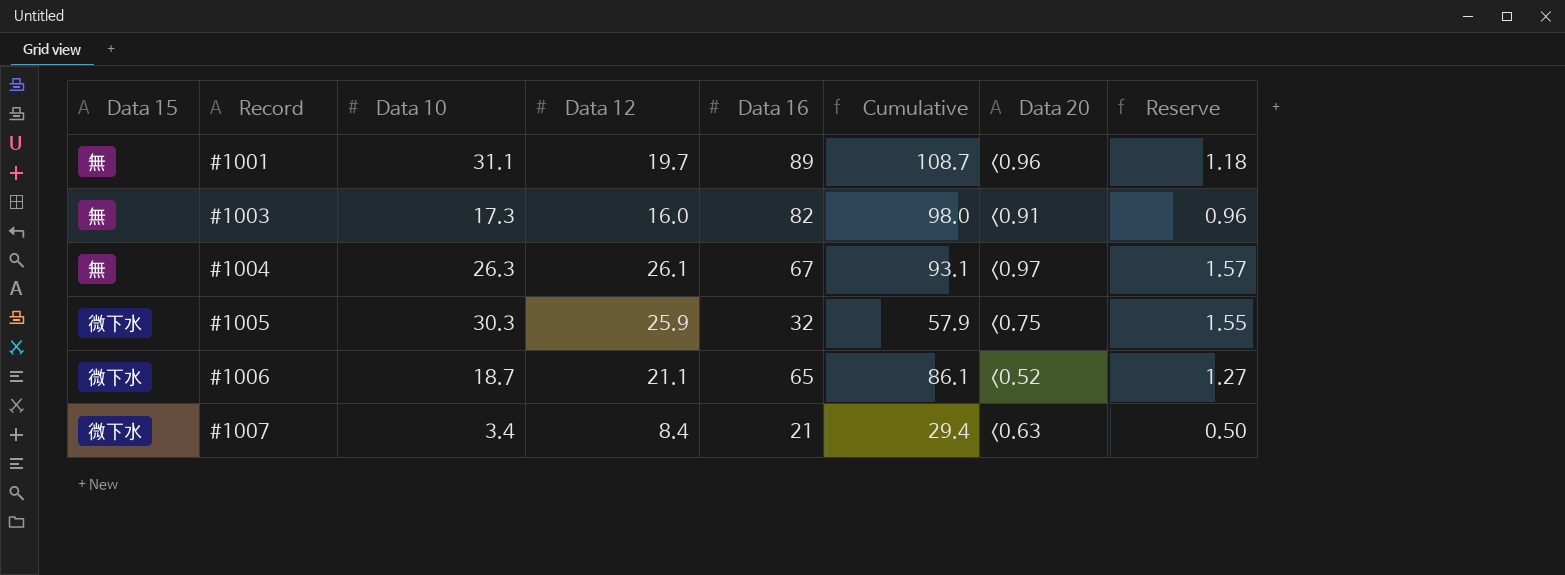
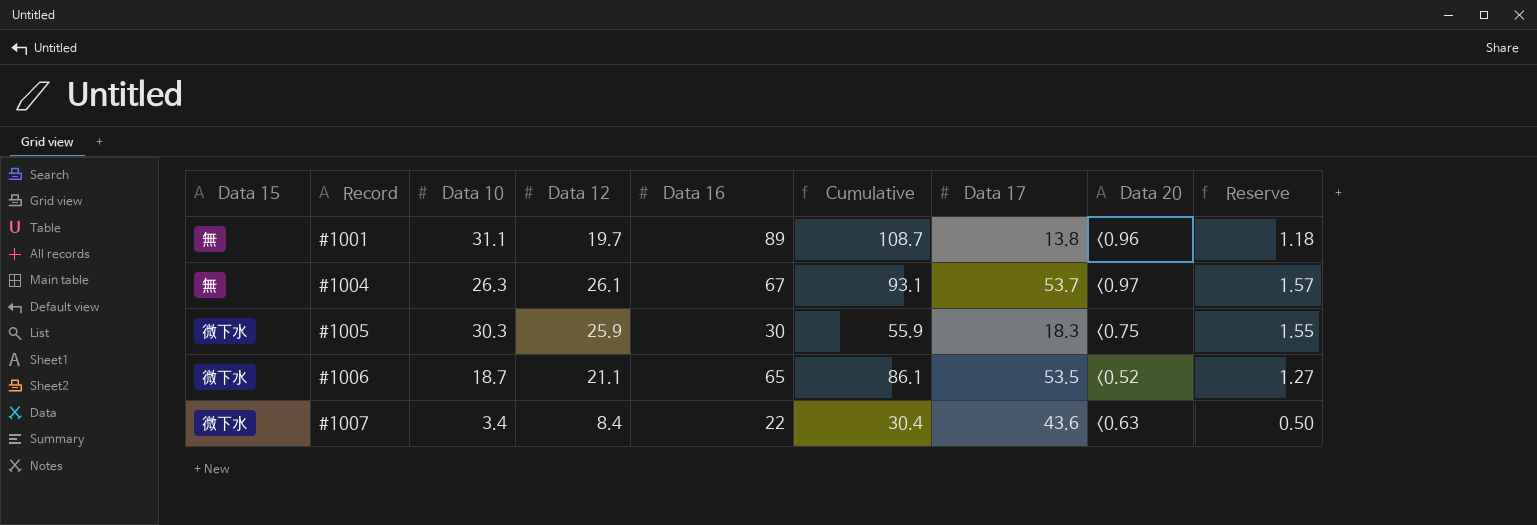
column Data 17 | position: none -> 7
row #1003: 無 | 17.3 | 16.0 | 82 | 98.0 | <0.91 | 0.96 -> none
#1005 | Data 16: 32 -> 30
#1005 | Cumulative: 57.9 -> 55.9
#1007 | Data 16: 21 -> 22
#1007 | Cumulative: 29.4 -> 30.4

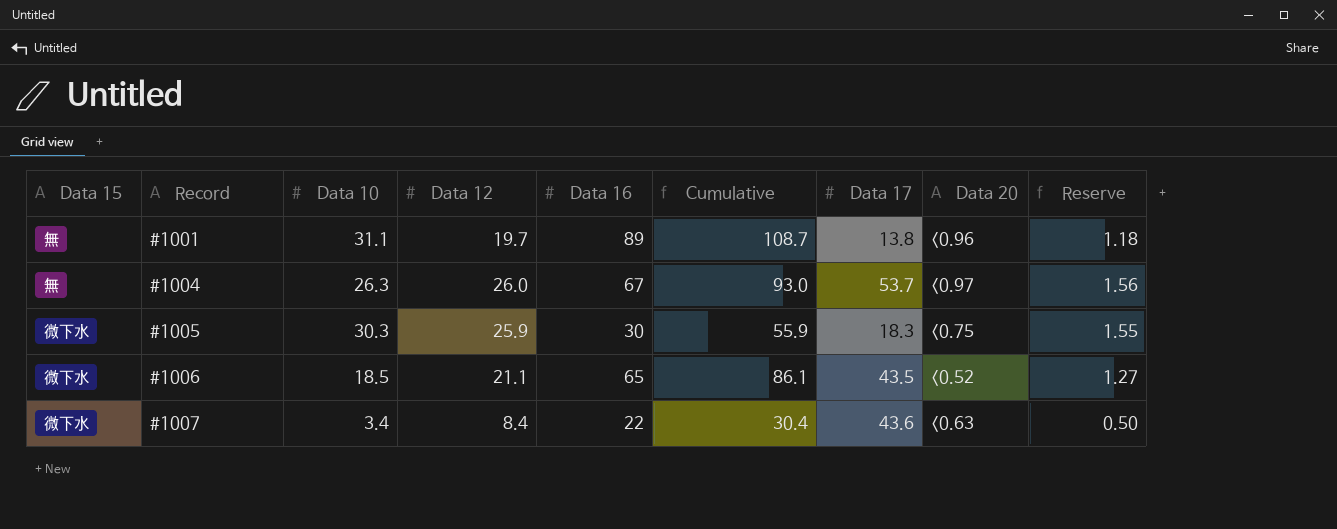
#1004 | Data 12: 26.1 -> 26.0
#1004 | Cumulative: 93.1 -> 93.0
#1004 | Reserve: 1.57 -> 1.56
#1006 | Data 10: 18.7 -> 18.5
#1006 | Data 17: 53.5 -> 43.5

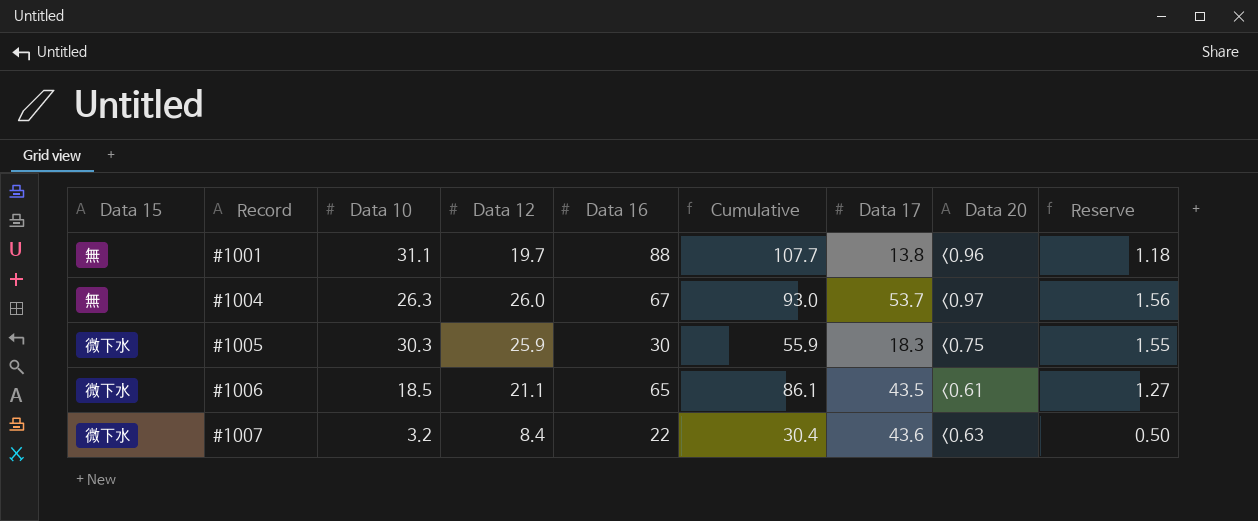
#1001 | Data 16: 89 -> 88
#1001 | Cumulative: 108.7 -> 107.7
#1006 | Data 20: <0.52 -> <0.61
#1007 | Data 10: 3.4 -> 3.2

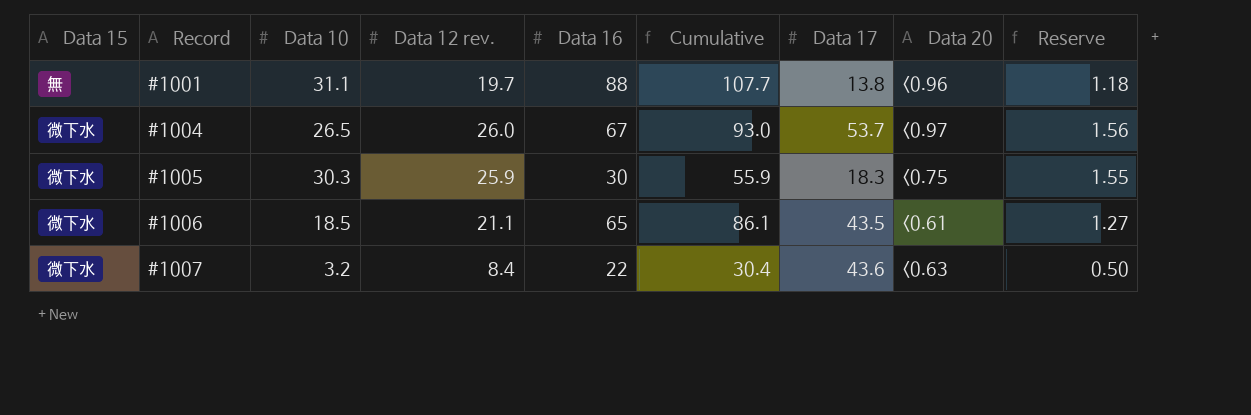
column name: Data 12 -> Data 12 rev.
#1004 | Data 15: 無 -> 微下水
#1004 | Data 10: 26.3 -> 26.5

